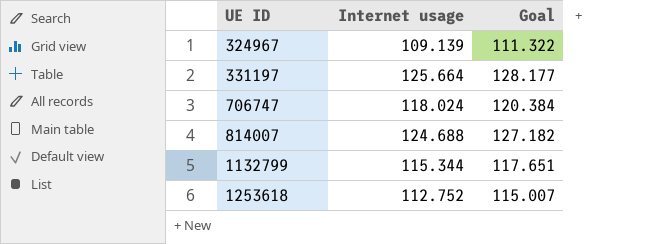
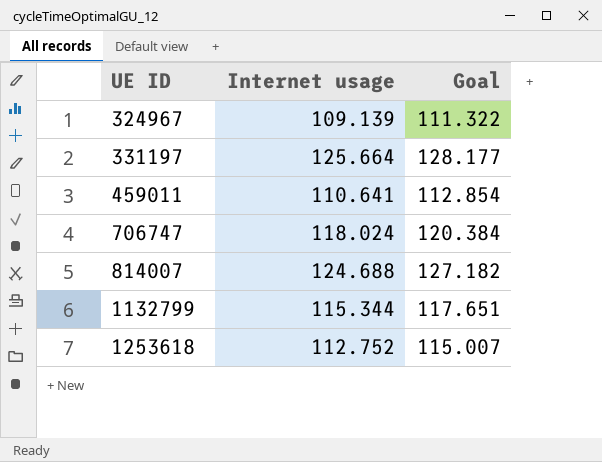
row 459011: none -> 110.641 | 112.854

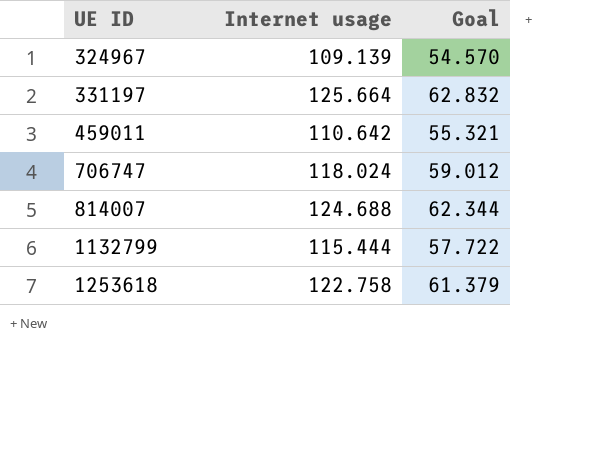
column Goal | formula: [Internet usage] * 1.02 -> [Internet usage] * 0.5
459011 | Internet usage: 110.641 -> 110.642
1132799 | Internet usage: 115.344 -> 115.444
1253618 | Internet usage: 112.752 -> 122.758

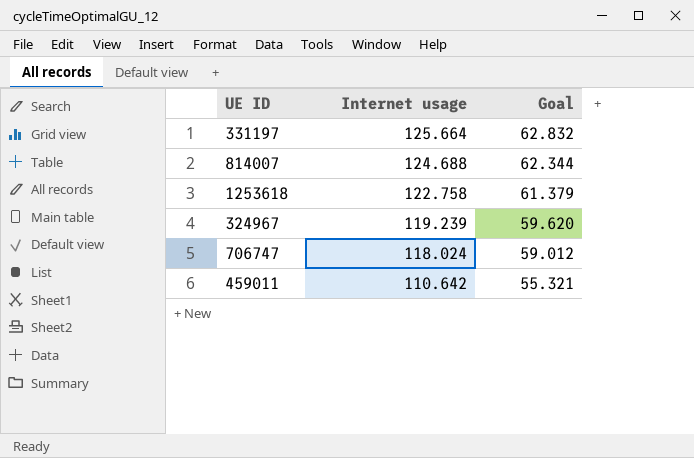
row order: UE ID ascending -> Internet usage descending
row 1132799: 115.444 | 57.722 -> none
324967 | Internet usage: 109.139 -> 119.239
324967 | Goal: 54.570 -> 59.620

